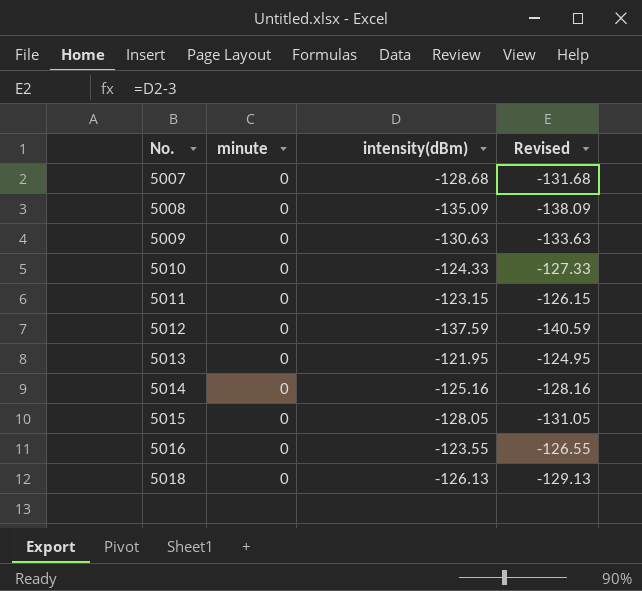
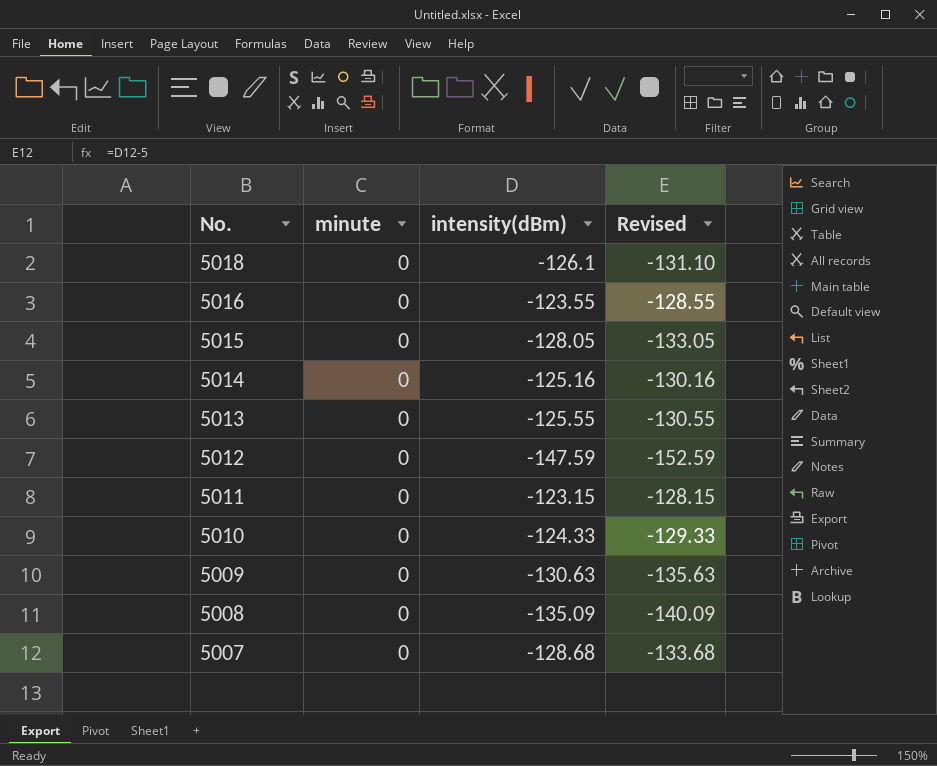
row order: No. ascending -> No. descending
column Revised | formula: [intensity(dBm)] - 3 -> [intensity(dBm)] - 5
5018 | intensity(dBm): -126.13 -> -126.1
5013 | intensity(dBm): -121.95 -> -125.55
5012 | intensity(dBm): -137.59 -> -147.59

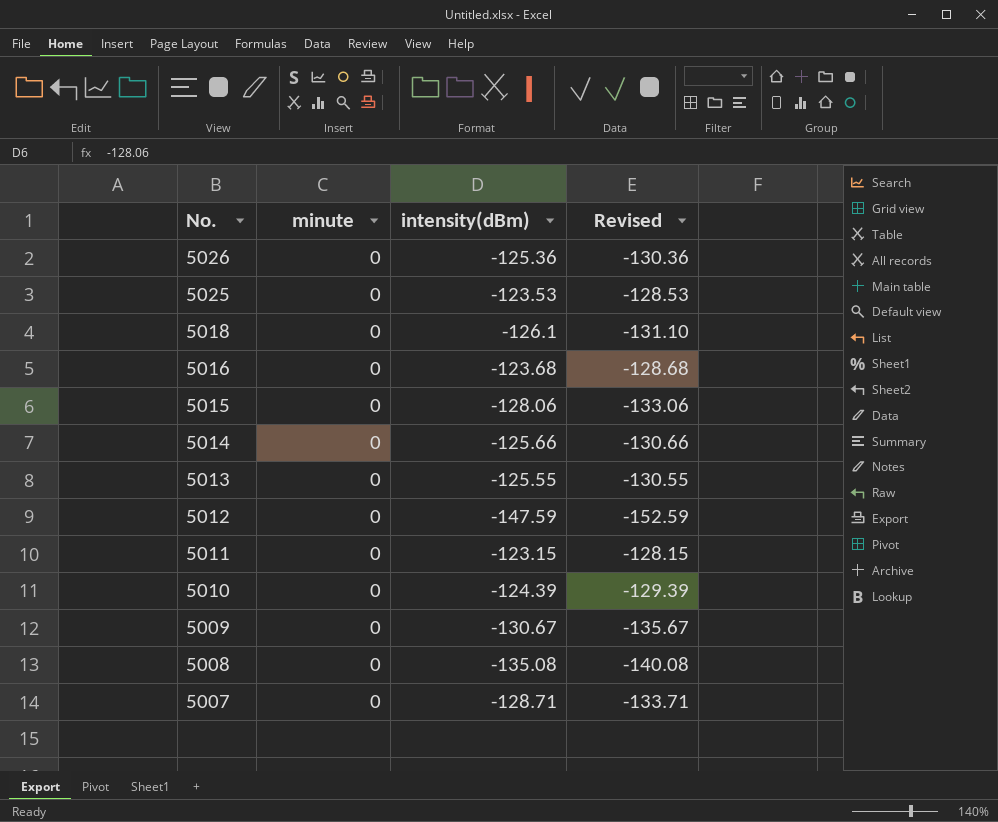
row 5026: none -> 0 | -125.36 | -130.36
row 5025: none -> 0 | -123.53 | -128.53
5016 | intensity(dBm): -123.55 -> -123.68
5016 | Revised: -128.55 -> -128.68
5015 | intensity(dBm): -128.05 -> -128.06
5015 | Revised: -133.05 -> -133.06
5014 | intensity(dBm): -125.16 -> -125.66
5014 | Revised: -130.16 -> -130.66
5010 | intensity(dBm): -124.33 -> -124.39
5010 | Revised: -129.33 -> -129.39
5009 | intensity(dBm): -130.63 -> -130.67
5009 | Revised: -135.63 -> -135.67
5008 | intensity(dBm): -135.09 -> -135.08
5008 | Revised: -140.09 -> -140.08
5007 | intensity(dBm): -128.68 -> -128.71
5007 | Revised: -133.68 -> -133.71

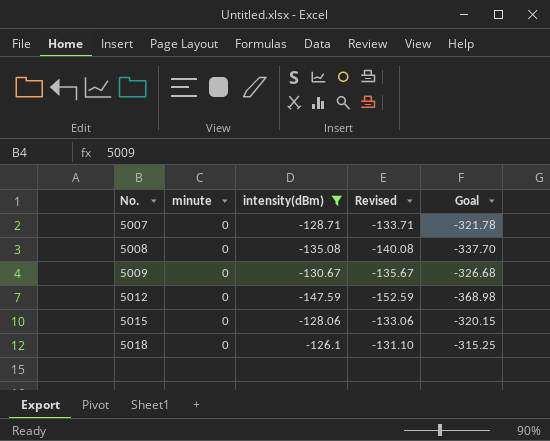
filter: none -> intensity(dBm) <= -126.1
row order: No. descending -> No. ascending
column Goal | formula: none -> [intensity(dBm)] * 2.5

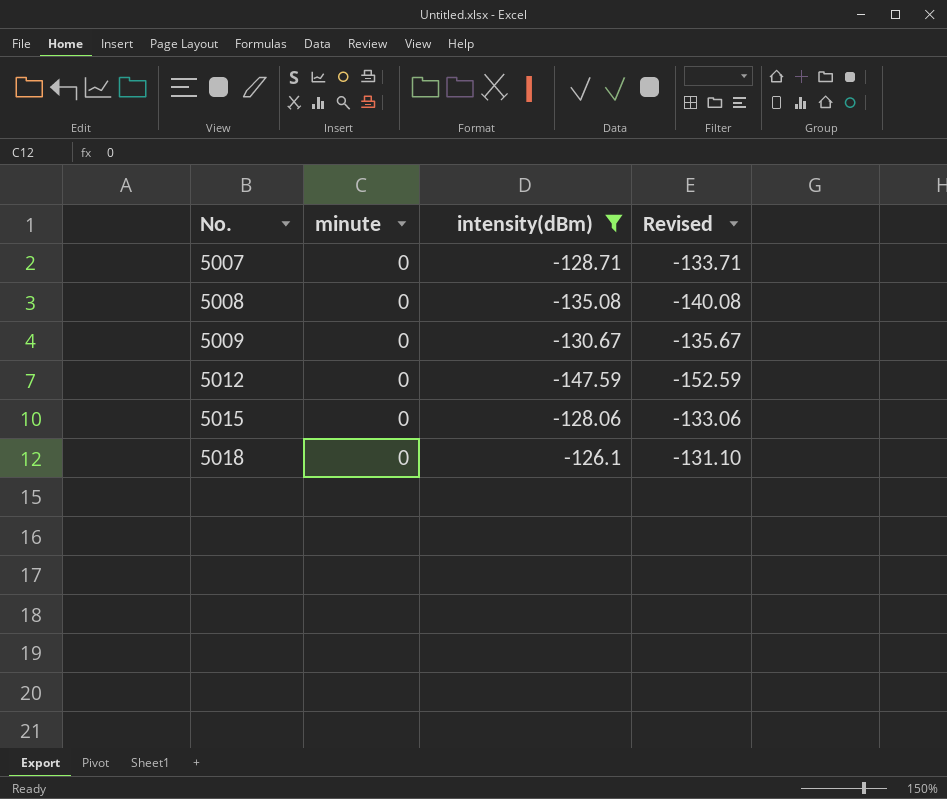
column Goal | formula: [intensity(dBm)] * 2.5 -> none

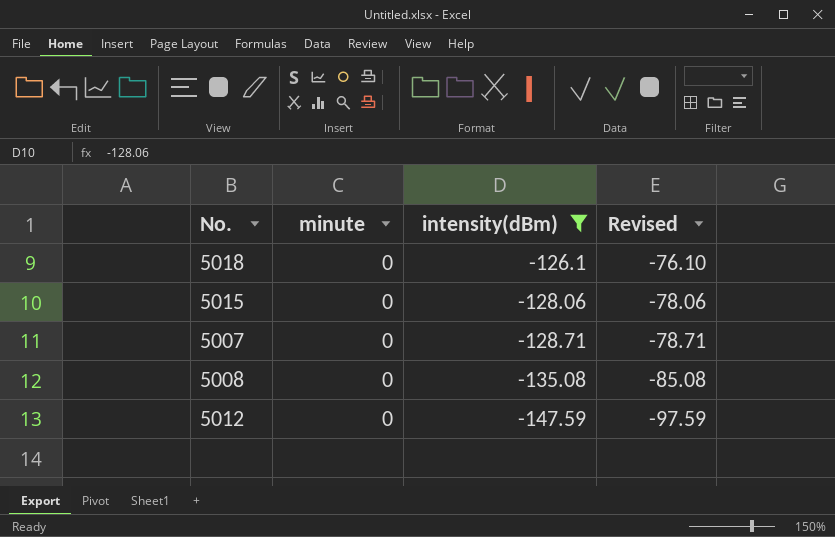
row order: No. ascending -> intensity(dBm) descending
column Revised | formula: [intensity(dBm)] - 5 -> [intensity(dBm)] + 50
row 5009: 0 | -130.67 | -135.67 -> none

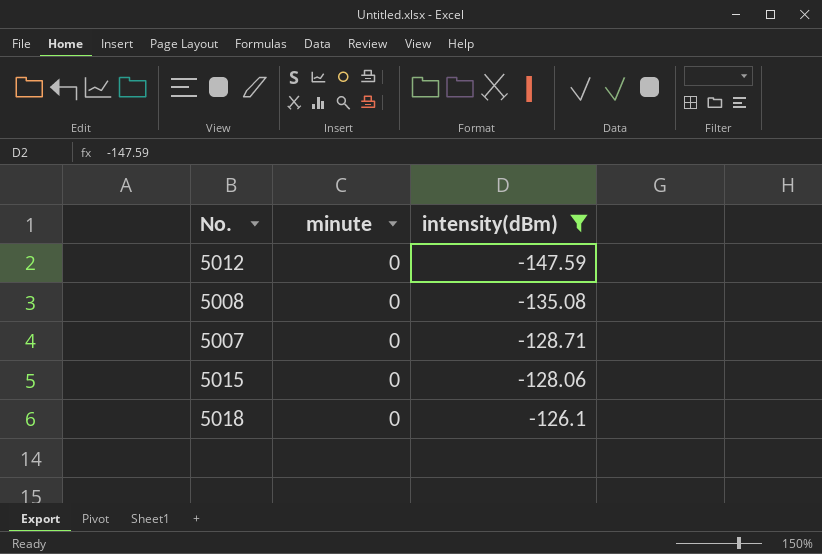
row order: intensity(dBm) descending -> intensity(dBm) ascending
column Revised | formula: [intensity(dBm)] + 50 -> none

